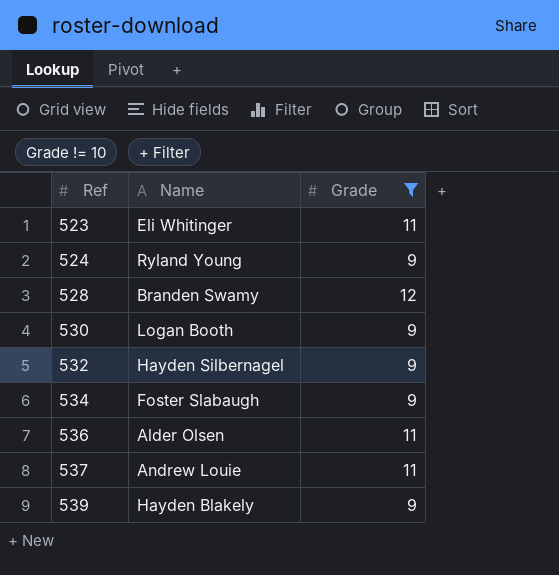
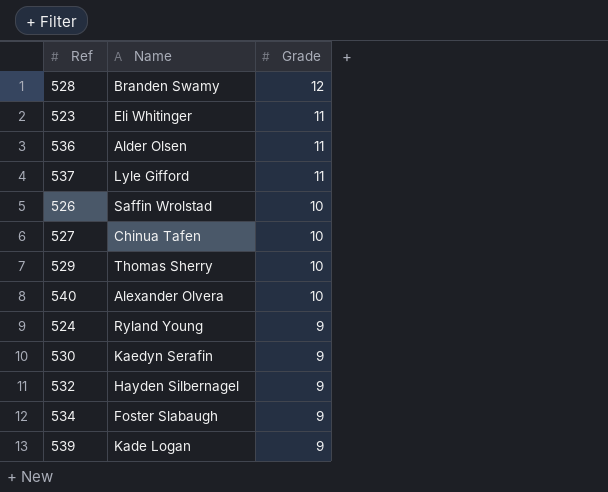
filter: Grade != 10 -> none
row order: Ref ascending -> Grade descending
537 | Name: Andrew Louie -> Lyle Gifford
530 | Name: Logan Booth -> Kaedyn Serafin
539 | Name: Hayden Blakely -> Kade Logan

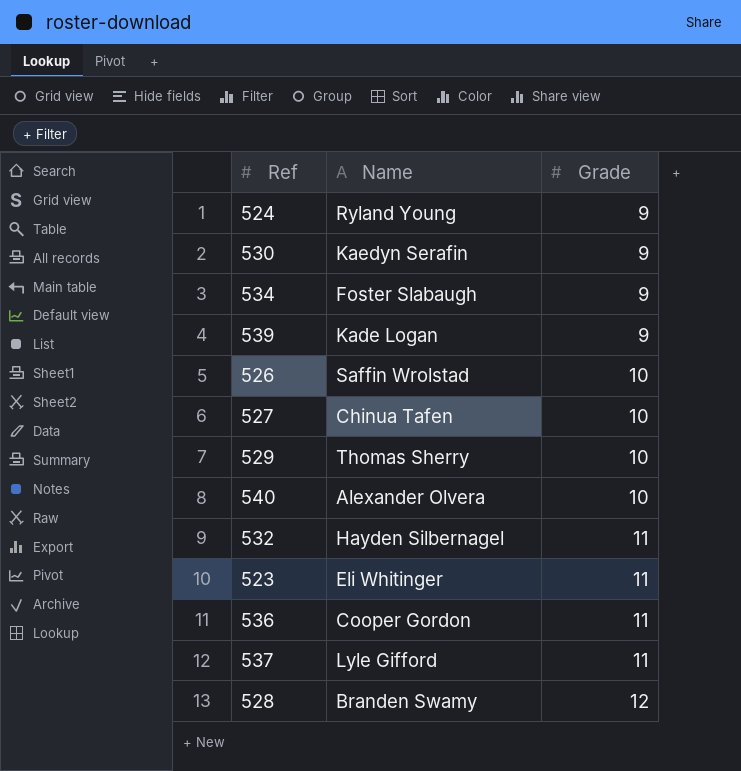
row order: Grade descending -> Grade ascending
532 | Grade: 9 -> 11
536 | Name: Alder Olsen -> Cooper Gordon

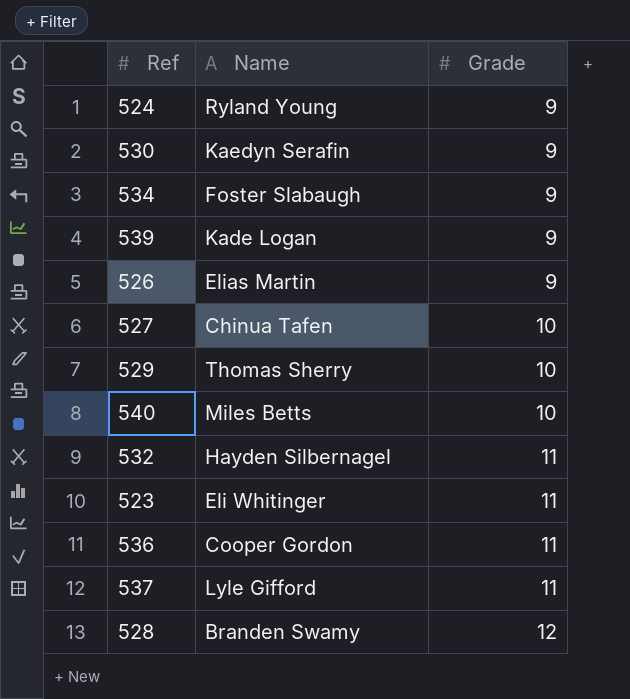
526 | Name: Saffin Wrolstad -> Elias Martin
526 | Grade: 10 -> 9
540 | Name: Alexander Olvera -> Miles Betts

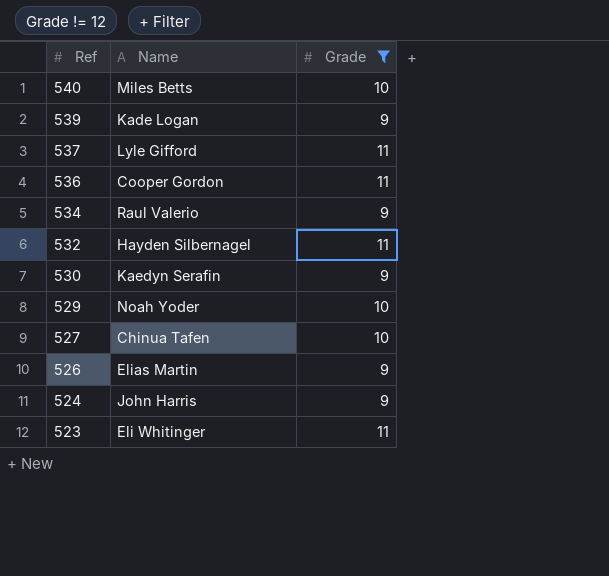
filter: none -> Grade != 12
row order: Grade ascending -> Ref descending
534 | Name: Foster Slabaugh -> Raul Valerio
529 | Name: Thomas Sherry -> Noah Yoder
524 | Name: Ryland Young -> John Harris

